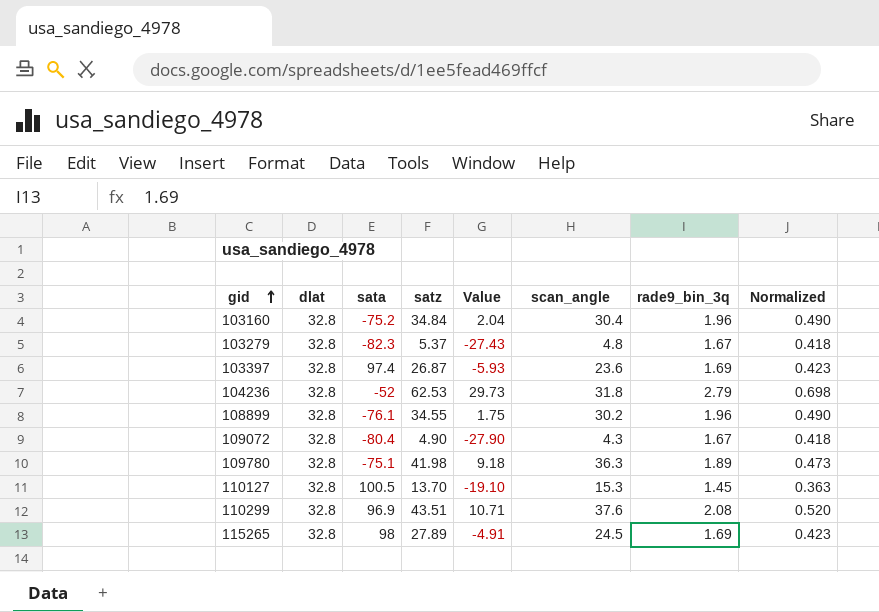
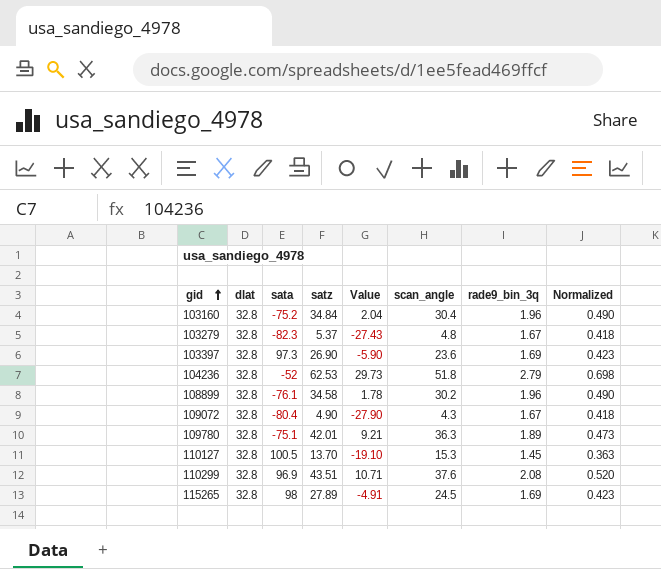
103397 | sata: 97.4 -> 97.3
103397 | satz: 26.87 -> 26.90
103397 | Value: -5.93 -> -5.90
104236 | scan_angle: 31.8 -> 51.8
108899 | satz: 34.55 -> 34.58
108899 | Value: 1.75 -> 1.78
109780 | satz: 41.98 -> 42.01
109780 | Value: 9.18 -> 9.21

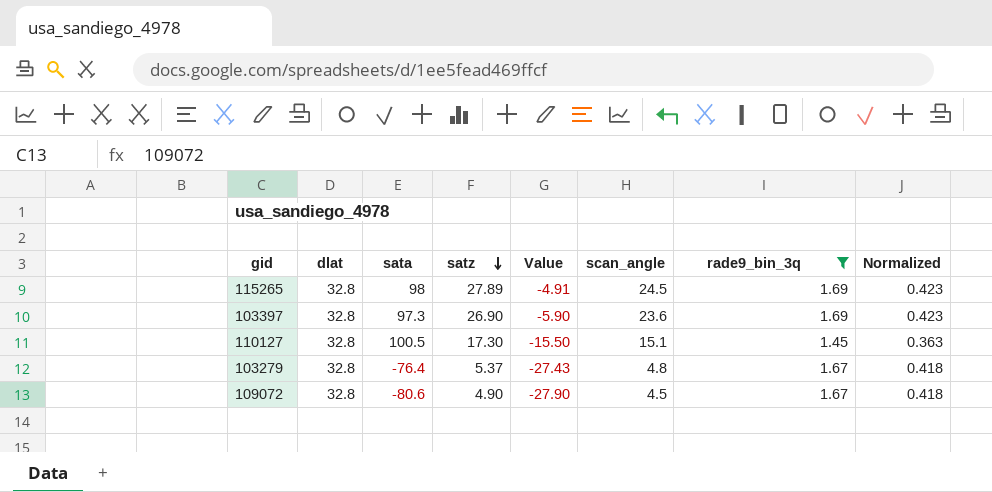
filter: none -> rade9_bin_3q <= 1.69
row order: gid ascending -> satz descending
110127 | satz: 13.70 -> 17.30
110127 | Value: -19.10 -> -15.50
110127 | scan_angle: 15.3 -> 15.1
103279 | sata: -82.3 -> -76.4
109072 | sata: -80.4 -> -80.6
109072 | scan_angle: 4.3 -> 4.5

